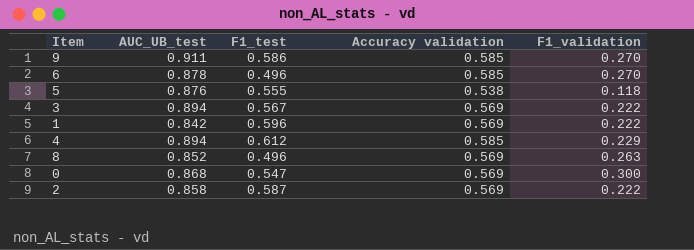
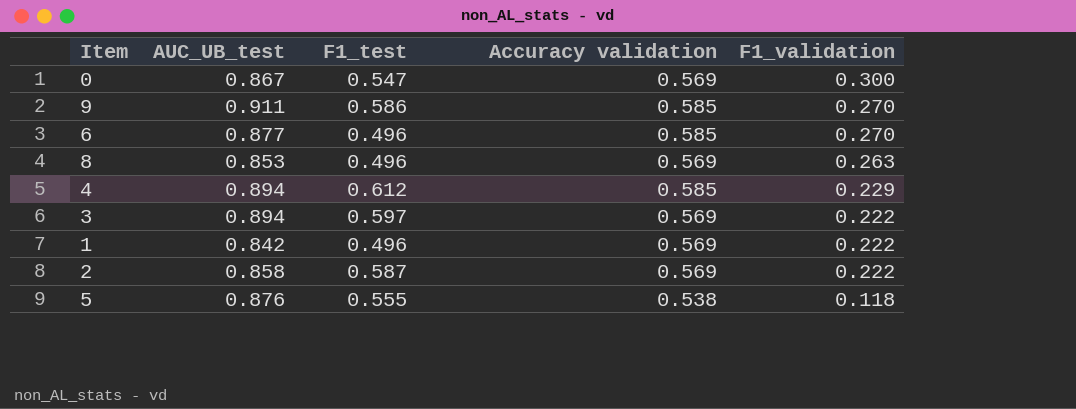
row order: none -> F1_validation descending
0 | AUC_UB_test: 0.868 -> 0.867
6 | AUC_UB_test: 0.878 -> 0.877
8 | AUC_UB_test: 0.852 -> 0.853
3 | F1_test: 0.567 -> 0.597
1 | F1_test: 0.596 -> 0.496

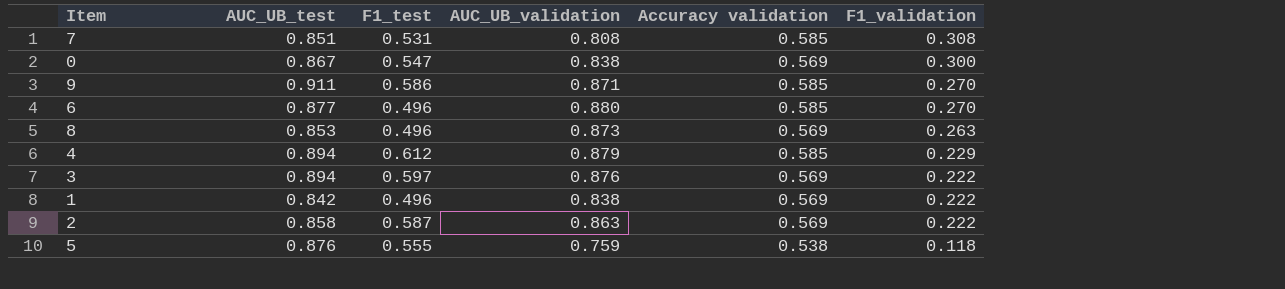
column AUC_UB_validation | position: none -> 4
row 7: none -> 0.851 | 0.531 | 0.808 | 0.585 | 0.308

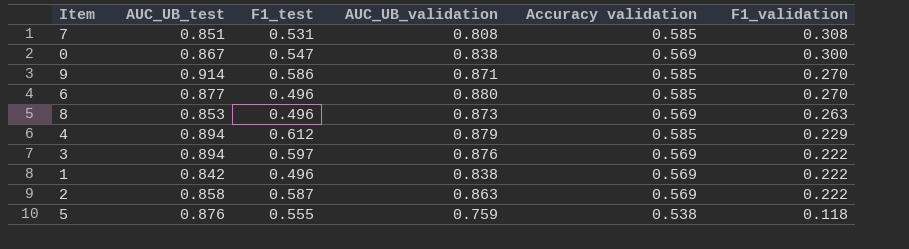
9 | AUC_UB_test: 0.911 -> 0.914

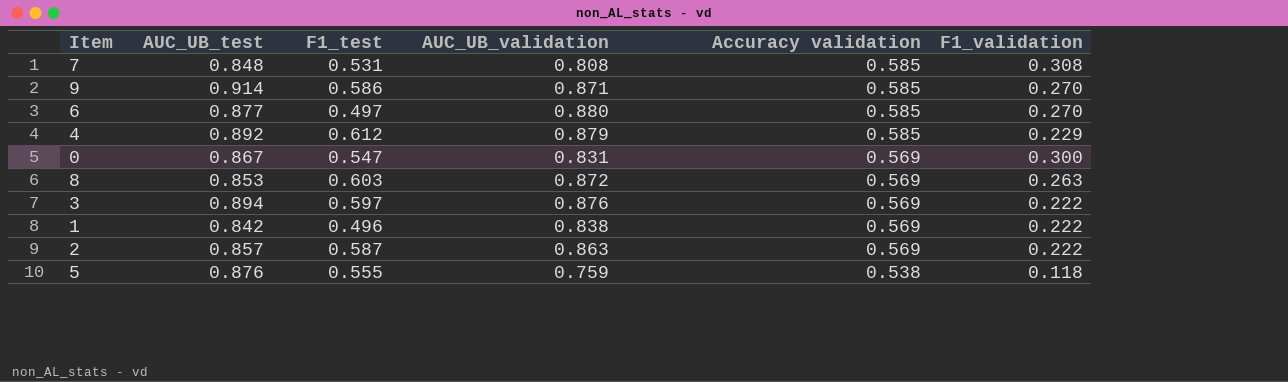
row order: F1_validation descending -> Accuracy validation descending
7 | AUC_UB_test: 0.851 -> 0.848
6 | F1_test: 0.496 -> 0.497
4 | AUC_UB_test: 0.894 -> 0.892
0 | AUC_UB_validation: 0.838 -> 0.831
8 | F1_test: 0.496 -> 0.603
8 | AUC_UB_validation: 0.873 -> 0.872
2 | AUC_UB_test: 0.858 -> 0.857

